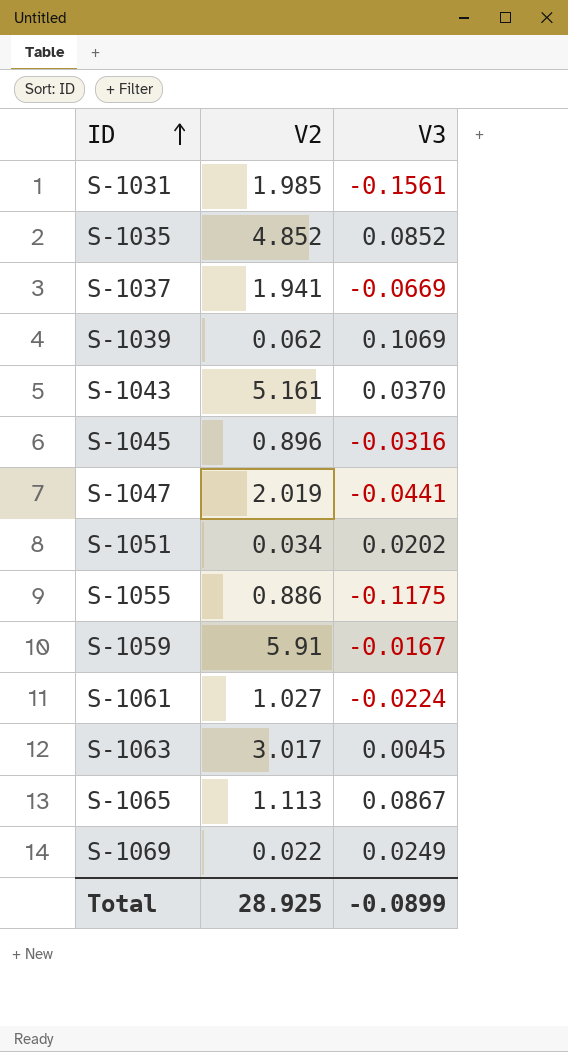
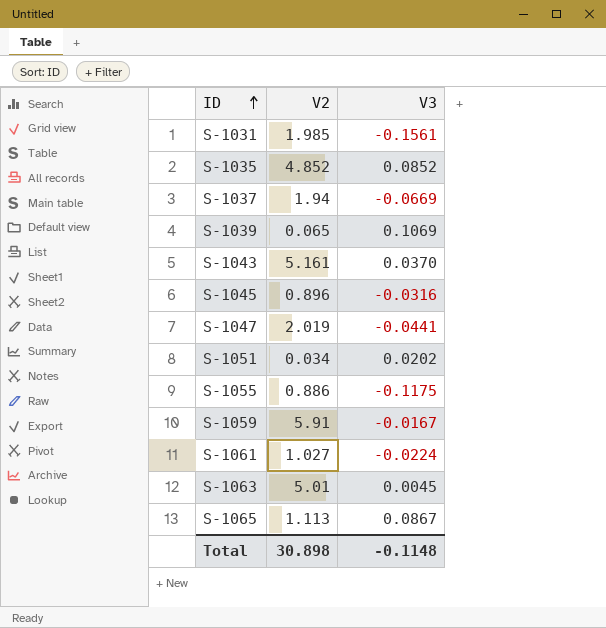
row S-1069: 0.022 | 0.0249 -> none
S-1037 | V2: 1.941 -> 1.94
S-1039 | V2: 0.062 -> 0.065
S-1063 | V2: 3.017 -> 5.01
Total | V2: 28.925 -> 30.898
Total | V3: -0.0899 -> -0.1148

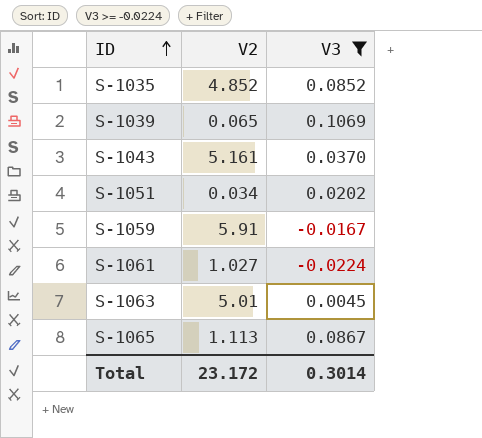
filter: none -> V3 >= -0.0224
Total | V2: 30.898 -> 23.172
Total | V3: -0.1148 -> 0.3014

